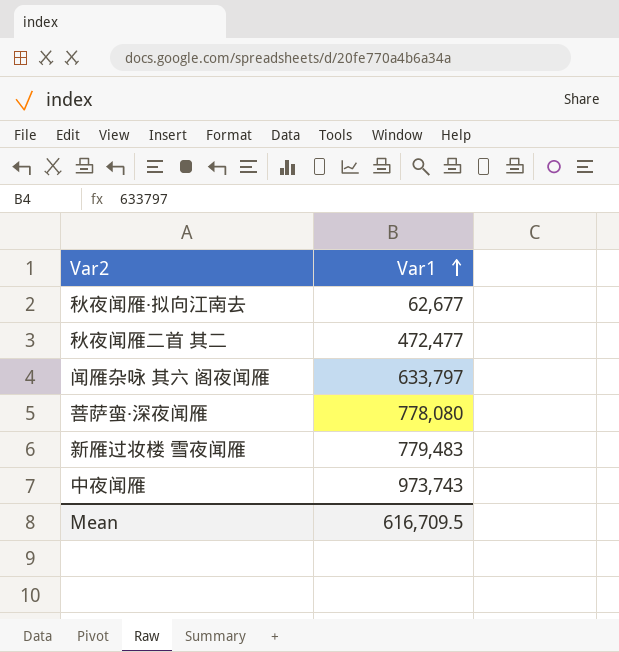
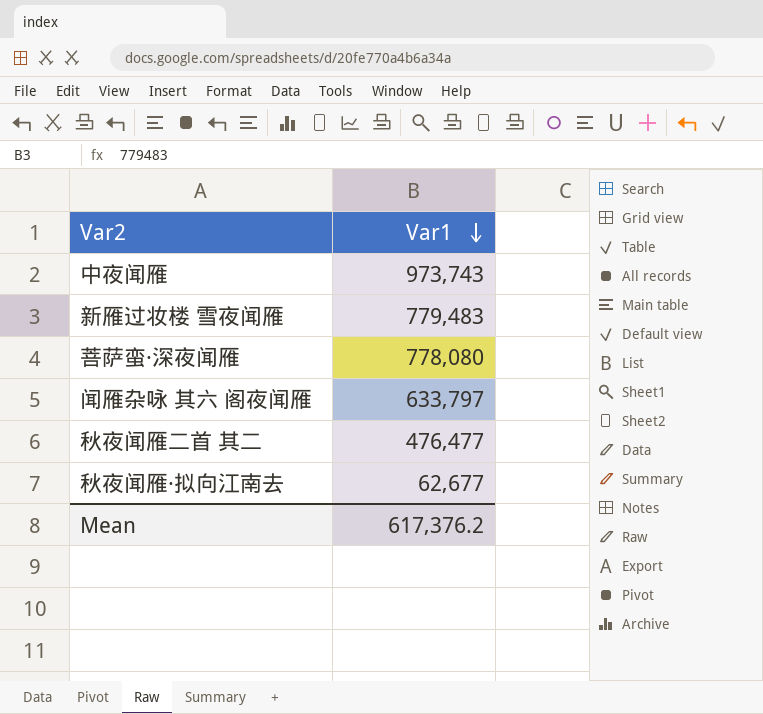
row order: Var1 ascending -> Var1 descending
秋夜闻雁二首 其二 | Var1: 472,477 -> 476,477
Mean | Var1: 616,709.5 -> 617,376.2

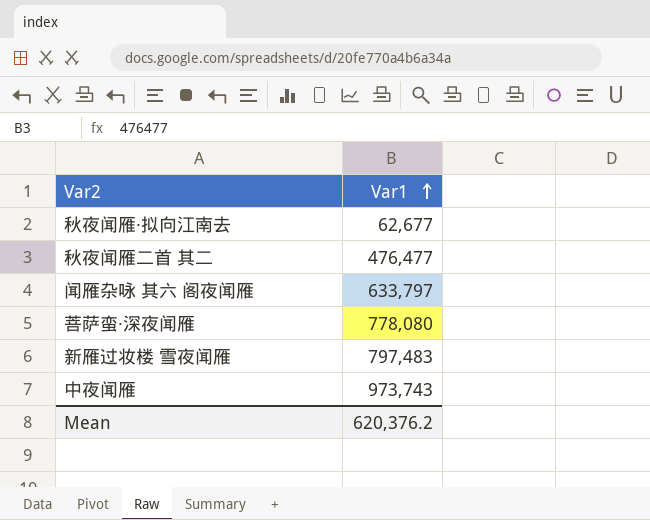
row order: Var1 descending -> Var1 ascending
新雁过妆楼 雪夜闻雁 | Var1: 779,483 -> 797,483
Mean | Var1: 617,376.2 -> 620,376.2

